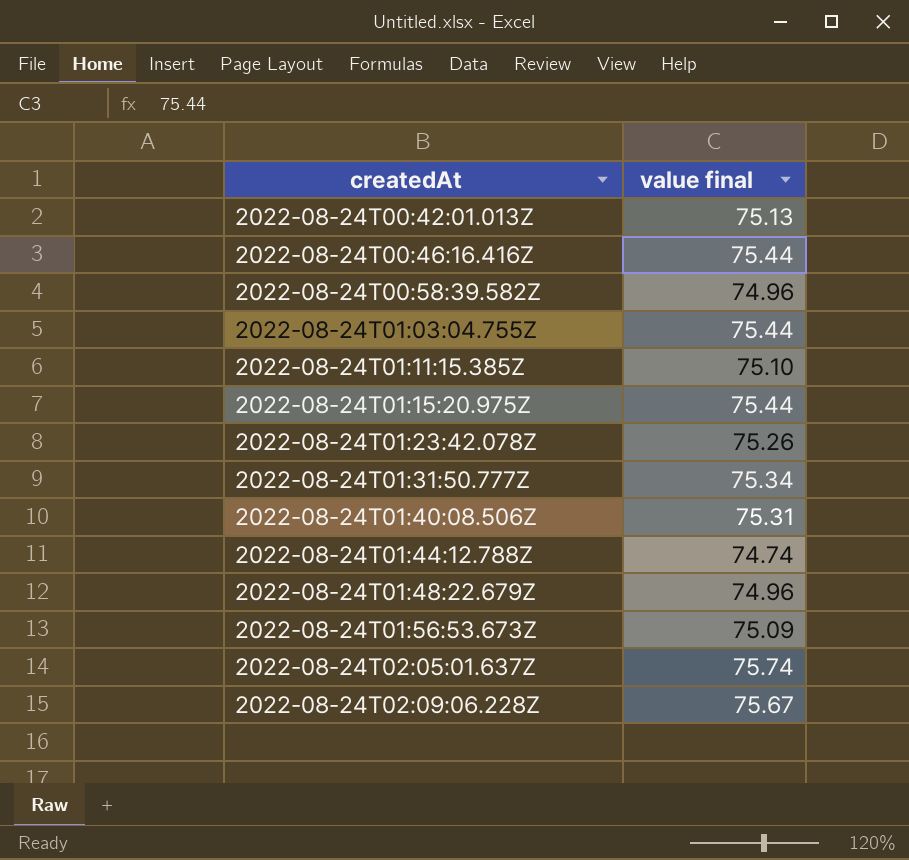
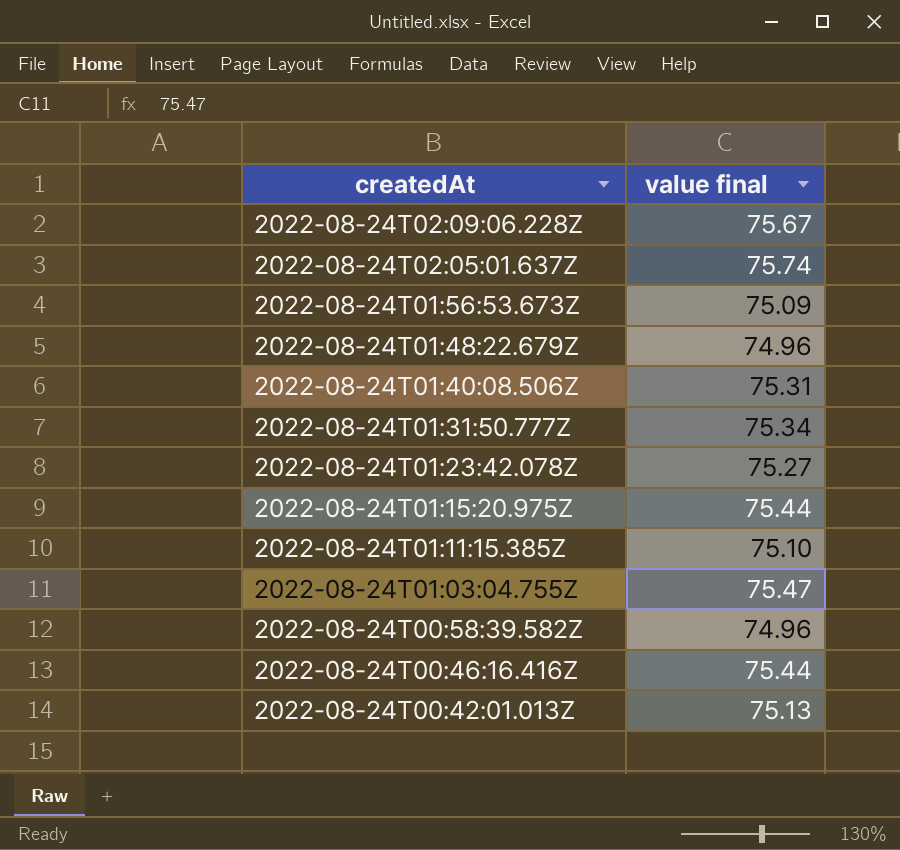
row order: createdAt ascending -> createdAt descending
row 2022-08-24T01:44:12.788Z: 74.74 -> none
2022-08-24T01:23:42.078Z | value final: 75.26 -> 75.27
2022-08-24T01:03:04.755Z | value final: 75.44 -> 75.47

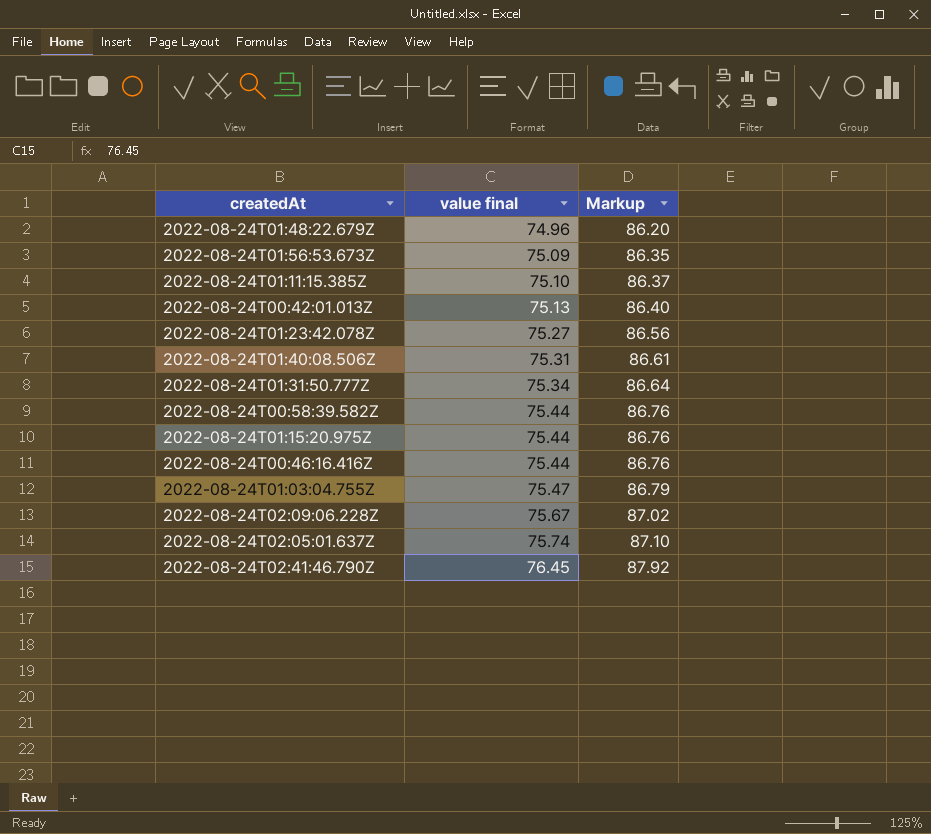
row order: createdAt descending -> value final ascending
column Markup | formula: none -> [value final] * 1.15
2022-08-24T00:58:39.582Z | value final: 74.96 -> 75.44
row 2022-08-24T02:41:46.790Z: none -> 76.45 | 87.92

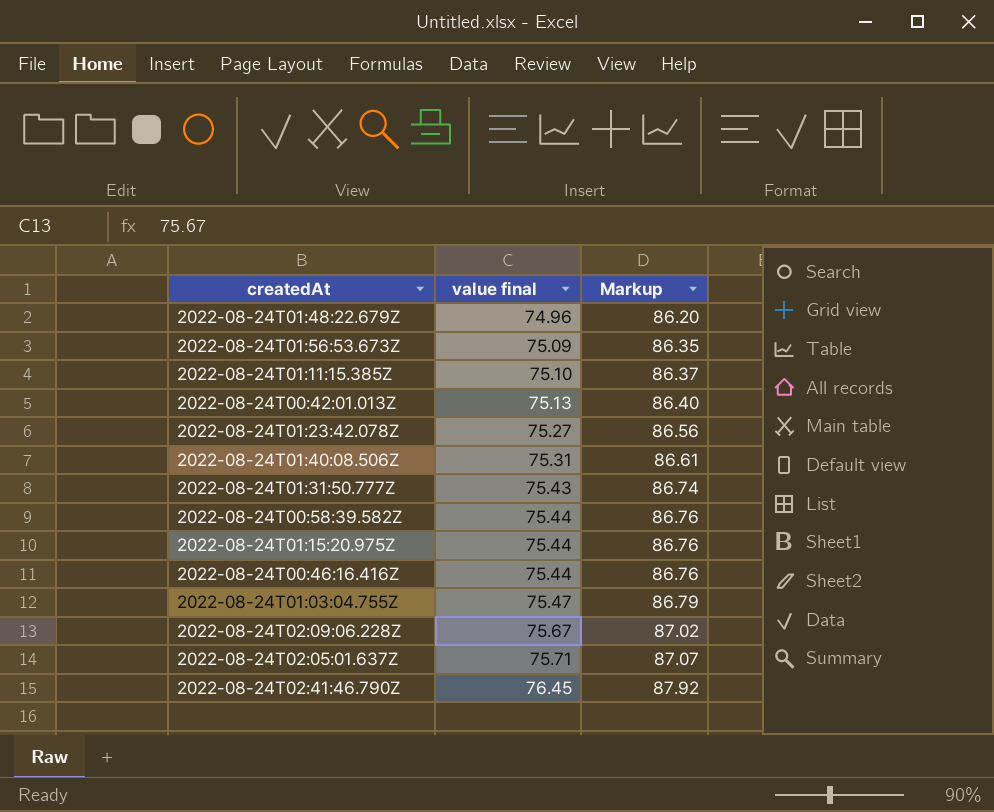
2022-08-24T01:31:50.777Z | value final: 75.34 -> 75.43
2022-08-24T01:31:50.777Z | Markup: 86.64 -> 86.74
2022-08-24T02:05:01.637Z | value final: 75.74 -> 75.71
2022-08-24T02:05:01.637Z | Markup: 87.10 -> 87.07

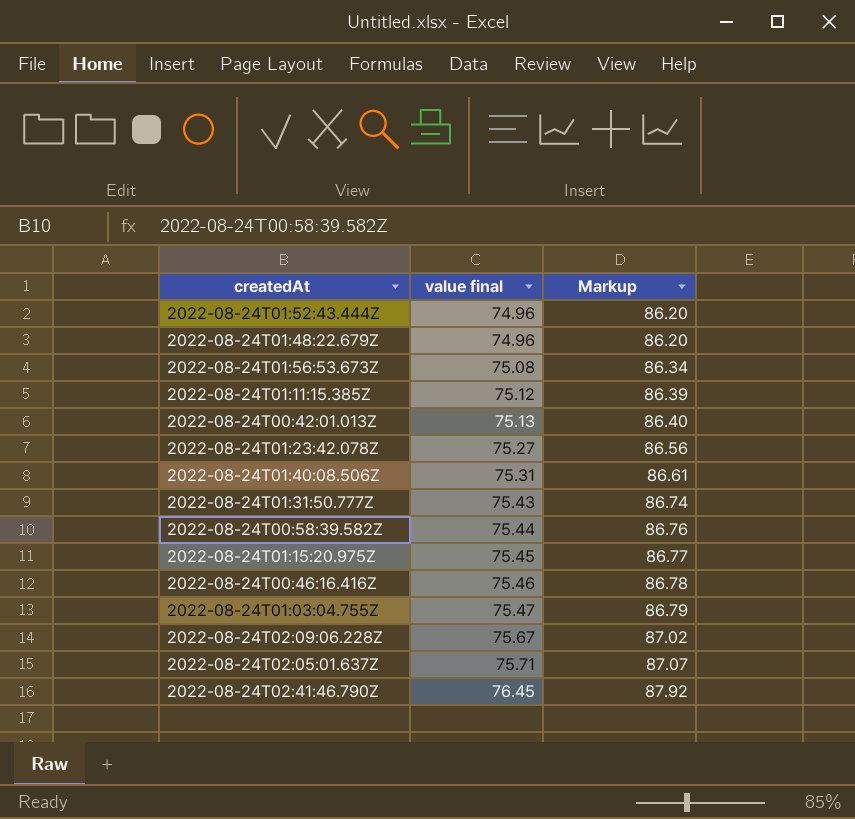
row 2022-08-24T01:52:43.444Z: none -> 74.96 | 86.20
2022-08-24T01:56:53.673Z | value final: 75.09 -> 75.08
2022-08-24T01:56:53.673Z | Markup: 86.35 -> 86.34
2022-08-24T01:11:15.385Z | value final: 75.10 -> 75.12
2022-08-24T01:11:15.385Z | Markup: 86.37 -> 86.39
2022-08-24T01:15:20.975Z | value final: 75.44 -> 75.45
2022-08-24T01:15:20.975Z | Markup: 86.76 -> 86.77
2022-08-24T00:46:16.416Z | value final: 75.44 -> 75.46
2022-08-24T00:46:16.416Z | Markup: 86.76 -> 86.78

